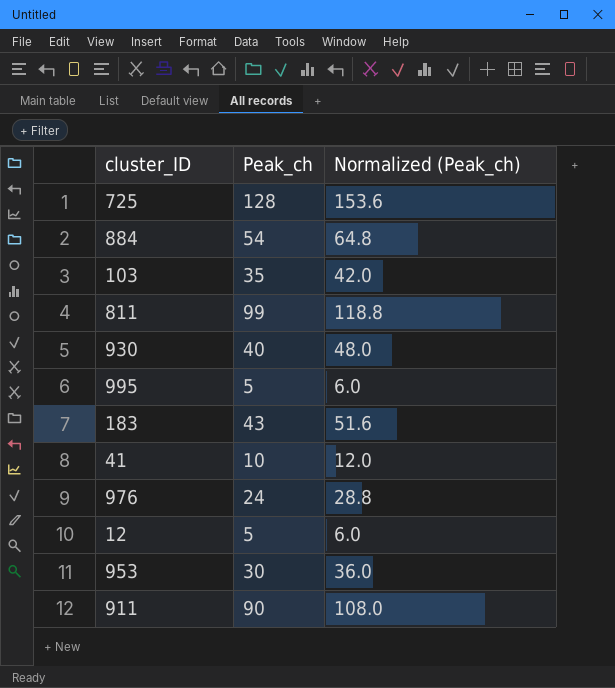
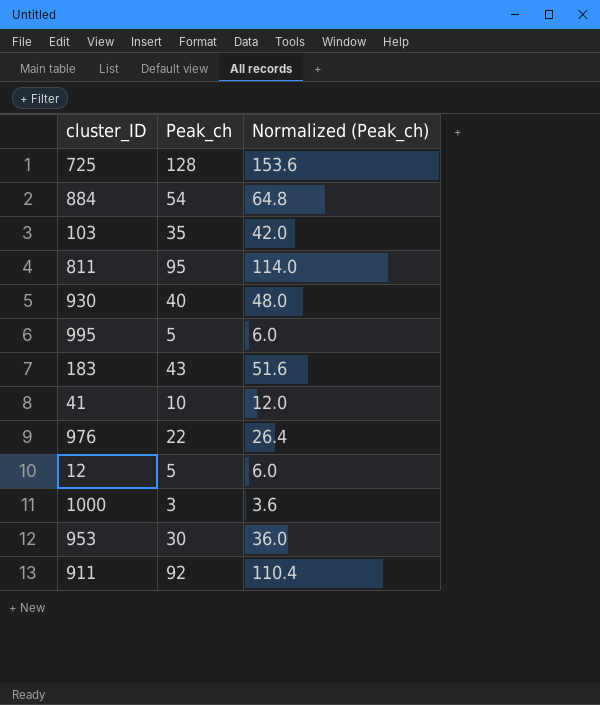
811 | Peak_ch: 99 -> 95
811 | Normalized (Peak_ch): 118.8 -> 114.0
976 | Peak_ch: 24 -> 22
976 | Normalized (Peak_ch): 28.8 -> 26.4
row 1000: none -> 3 | 3.6
911 | Peak_ch: 90 -> 92
911 | Normalized (Peak_ch): 108.0 -> 110.4

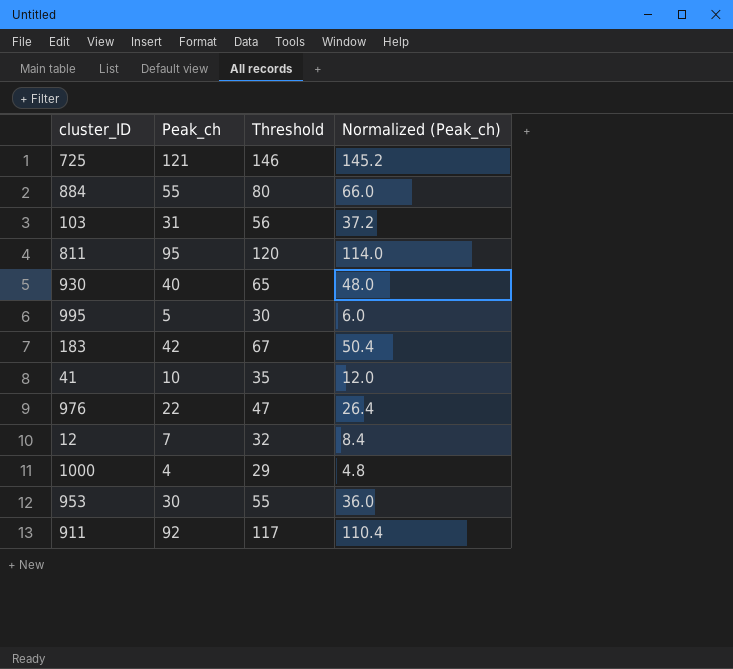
column Threshold | formula: none -> [Peak_ch] + 25
725 | Peak_ch: 128 -> 121
725 | Normalized (Peak_ch): 153.6 -> 145.2
884 | Peak_ch: 54 -> 55
884 | Normalized (Peak_ch): 64.8 -> 66.0
103 | Peak_ch: 35 -> 31
103 | Normalized (Peak_ch): 42.0 -> 37.2
183 | Peak_ch: 43 -> 42
183 | Normalized (Peak_ch): 51.6 -> 50.4
12 | Peak_ch: 5 -> 7
12 | Normalized (Peak_ch): 6.0 -> 8.4
1000 | Peak_ch: 3 -> 4
1000 | Normalized (Peak_ch): 3.6 -> 4.8

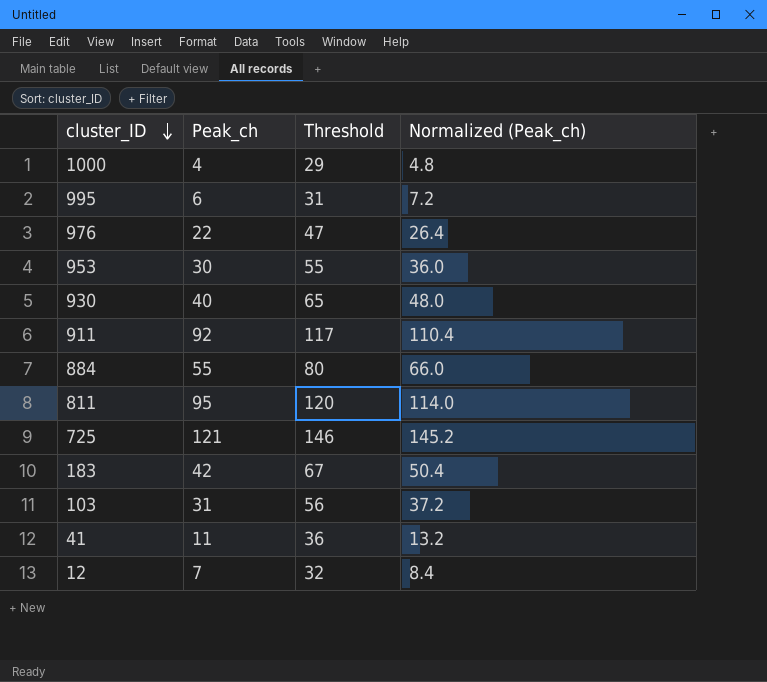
row order: none -> cluster_ID descending
995 | Peak_ch: 5 -> 6
995 | Threshold: 30 -> 31
995 | Normalized (Peak_ch): 6.0 -> 7.2
41 | Peak_ch: 10 -> 11
41 | Threshold: 35 -> 36
41 | Normalized (Peak_ch): 12.0 -> 13.2

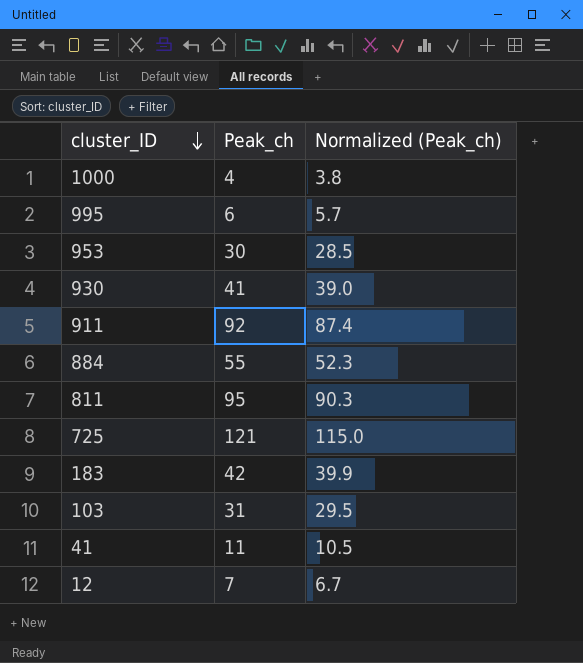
column Threshold | formula: [Peak_ch] + 25 -> none
column Normalized (Peak_ch) | formula: [Peak_ch] * 1.2 -> [Peak_ch] * 0.95
row 976: 22 | 47 | 26.4 -> none
930 | Peak_ch: 40 -> 41

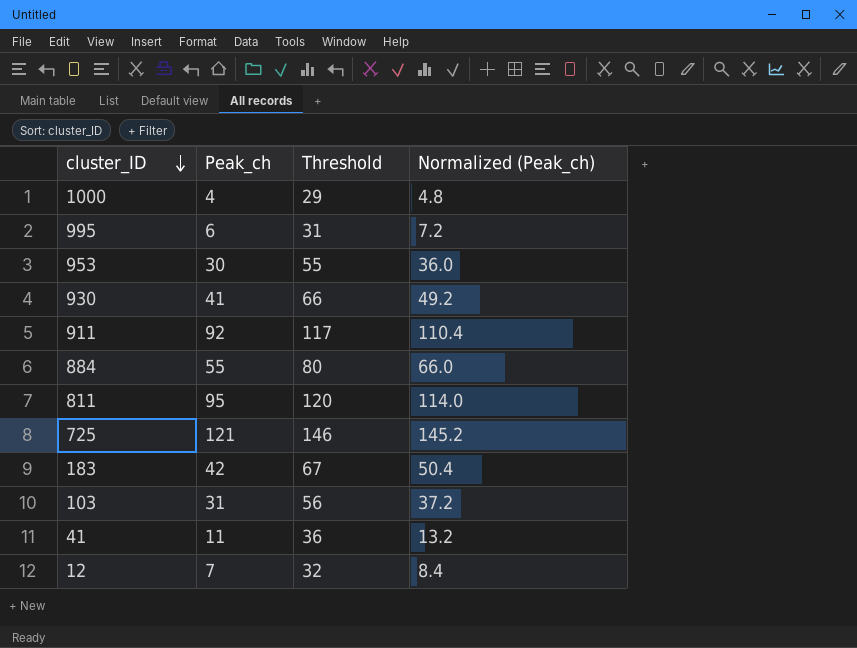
column Threshold | formula: none -> [Peak_ch] + 25
column Normalized (Peak_ch) | formula: [Peak_ch] * 0.95 -> [Peak_ch] * 1.2

